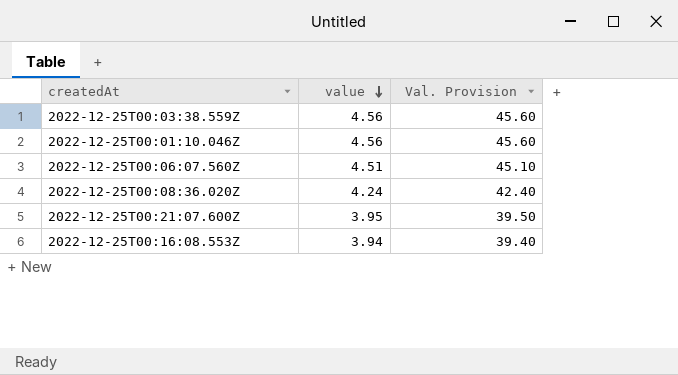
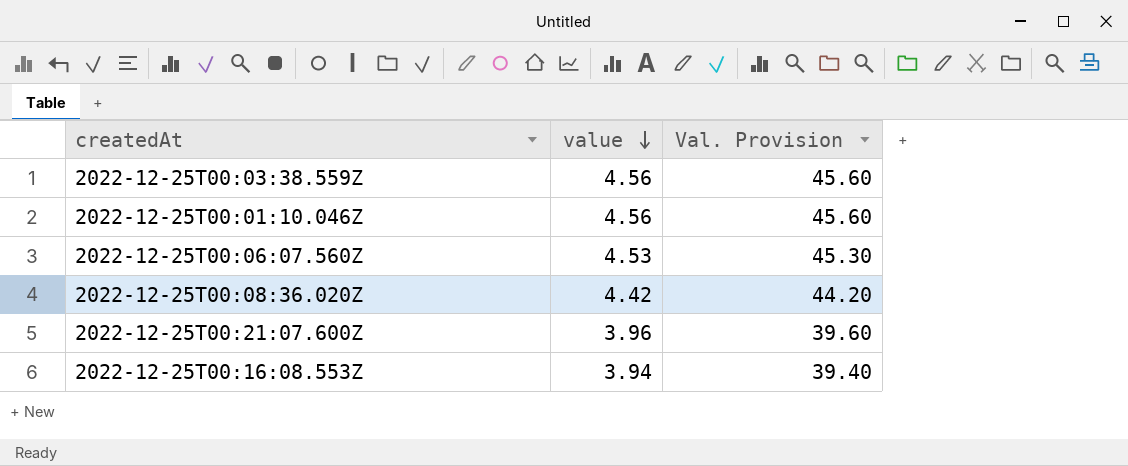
2022-12-25T00:06:07.560Z | value: 4.51 -> 4.53
2022-12-25T00:06:07.560Z | Val. Provision: 45.10 -> 45.30
2022-12-25T00:08:36.020Z | value: 4.24 -> 4.42
2022-12-25T00:08:36.020Z | Val. Provision: 42.40 -> 44.20
2022-12-25T00:21:07.600Z | value: 3.95 -> 3.96
2022-12-25T00:21:07.600Z | Val. Provision: 39.50 -> 39.60

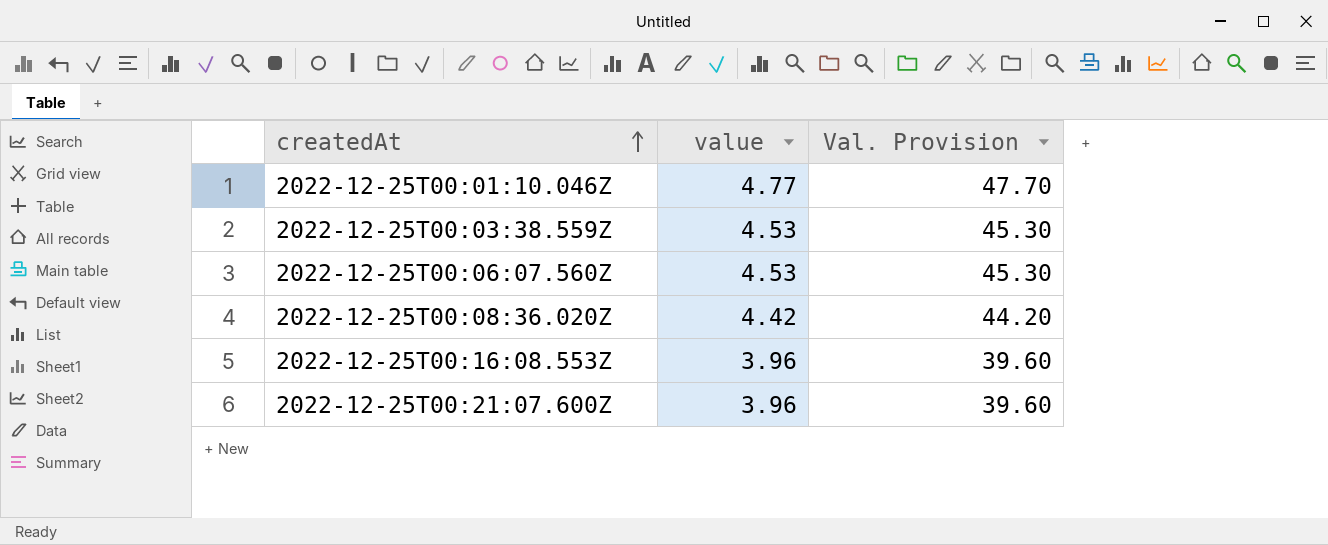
row order: value descending -> createdAt ascending
2022-12-25T00:01:10.046Z | value: 4.56 -> 4.77
2022-12-25T00:01:10.046Z | Val. Provision: 45.60 -> 47.70
2022-12-25T00:03:38.559Z | value: 4.56 -> 4.53
2022-12-25T00:03:38.559Z | Val. Provision: 45.60 -> 45.30
2022-12-25T00:16:08.553Z | value: 3.94 -> 3.96
2022-12-25T00:16:08.553Z | Val. Provision: 39.40 -> 39.60

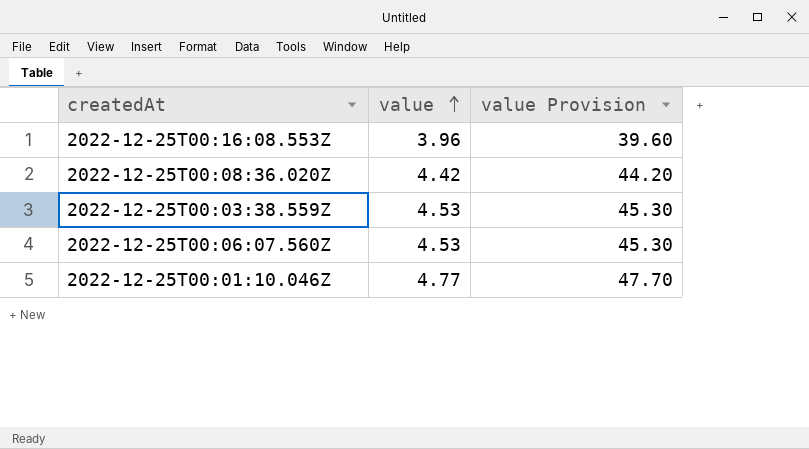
row order: createdAt ascending -> value ascending
column name: Val. Provision -> value Provision
row 2022-12-25T00:21:07.600Z: 3.96 | 39.60 -> none

